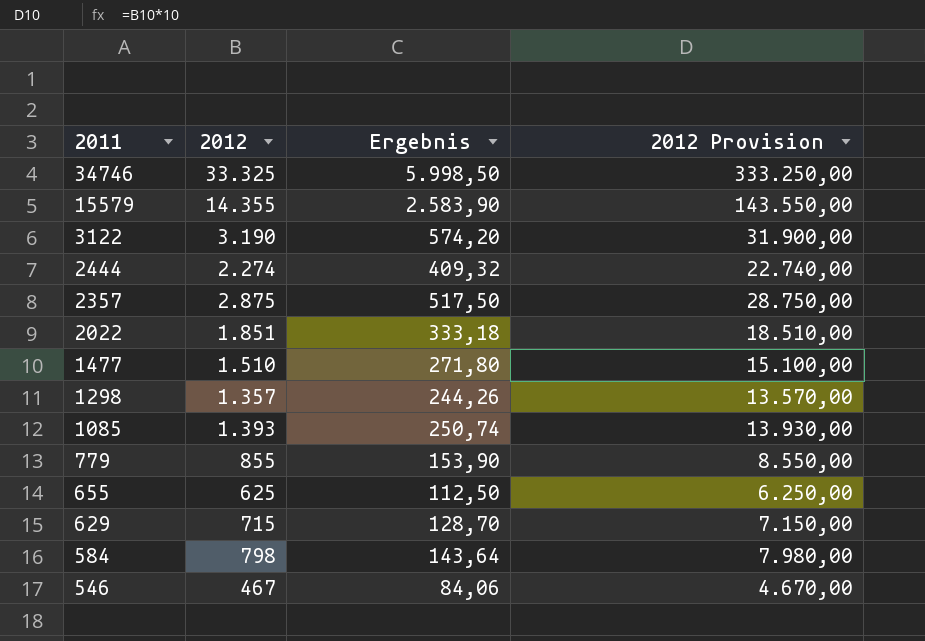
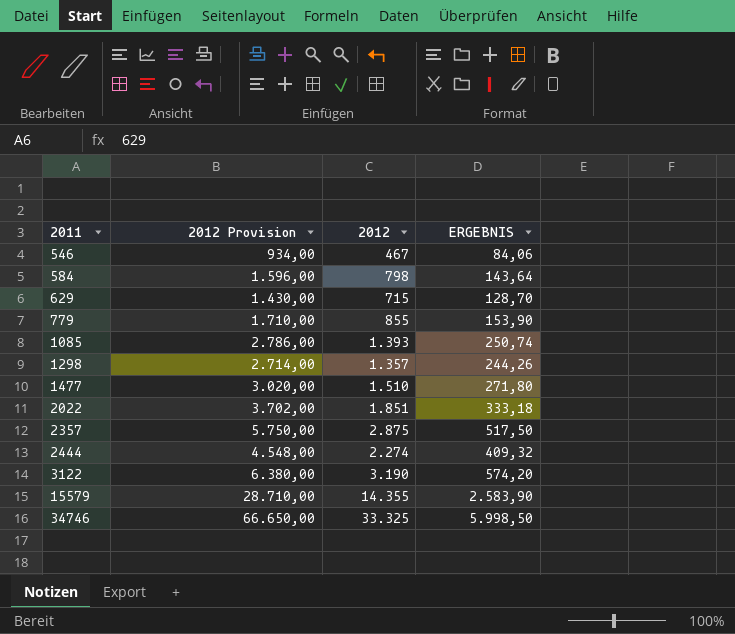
row order: 2011 descending -> 2011 ascending
column 2012 Provision | formula: [2012] * 10 -> [2012] * 2
column 2012 Provision | position: 4 -> 2
column name: Ergebnis -> ERGEBNIS
row 655: 625 | 112,50 | 6.250,00 -> none

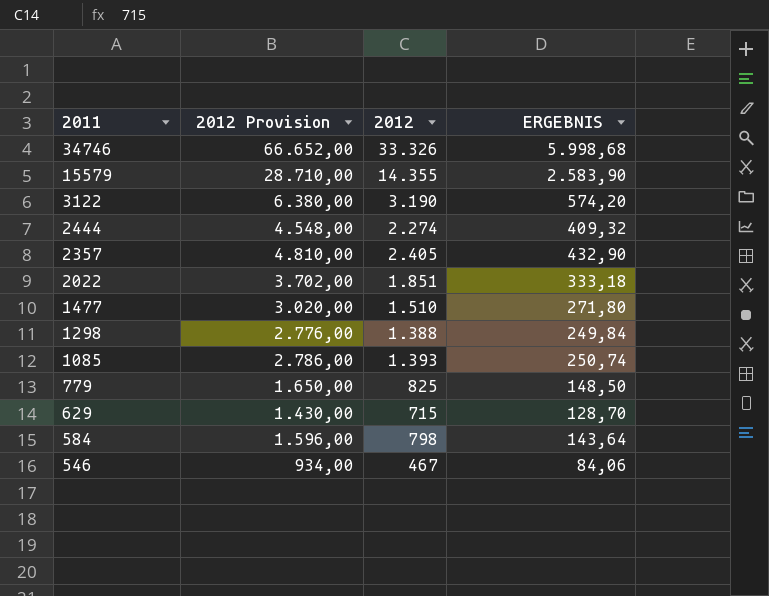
row order: 2011 ascending -> 2011 descending
34746 | 2012 Provision: 66.650,00 -> 66.652,00
34746 | 2012: 33.325 -> 33.326
34746 | ERGEBNIS: 5.998,50 -> 5.998,68
2357 | 2012 Provision: 5.750,00 -> 4.810,00
2357 | 2012: 2.875 -> 2.405
2357 | ERGEBNIS: 517,50 -> 432,90
1298 | 2012 Provision: 2.714,00 -> 2.776,00
1298 | 2012: 1.357 -> 1.388
1298 | ERGEBNIS: 244,26 -> 249,84
779 | 2012 Provision: 1.710,00 -> 1.650,00
779 | 2012: 855 -> 825
779 | ERGEBNIS: 153,90 -> 148,50

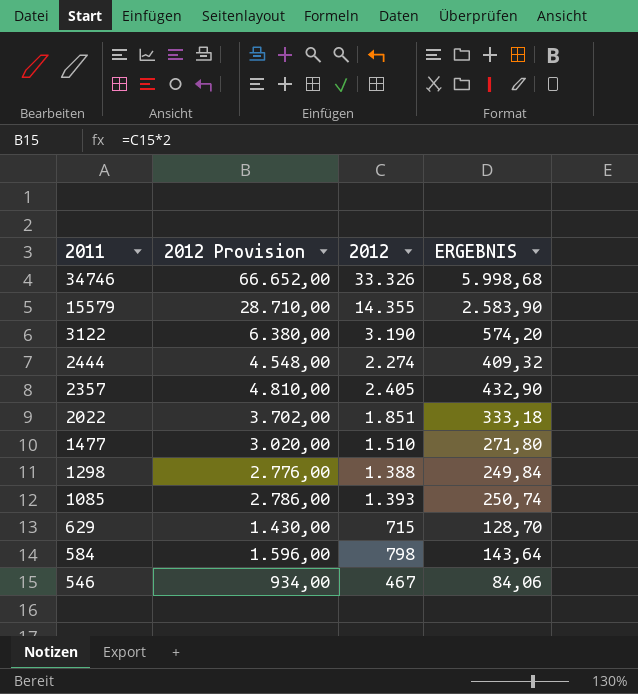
row 779: 1.650,00 | 825 | 148,50 -> none

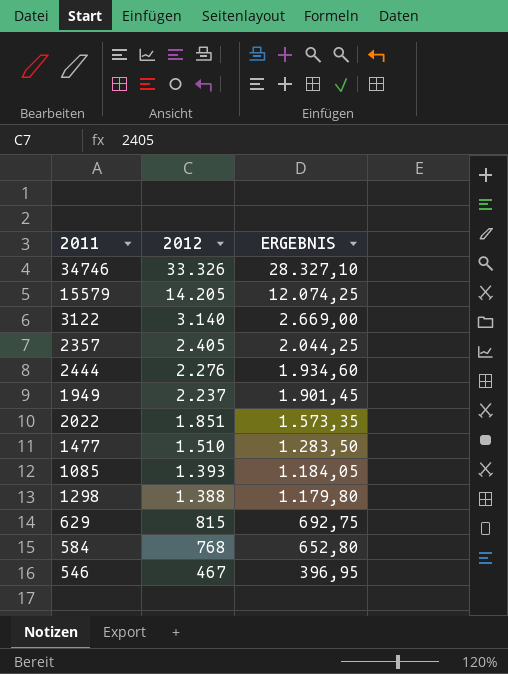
row order: 2011 descending -> 2012 descending
column 2012 Provision | formula: [2012] * 2 -> none
column ERGEBNIS | formula: [2012] * 0,18 -> [2012] * 0,85
15579 | 2012: 14.355 -> 14.205
3122 | 2012: 3.190 -> 3.140
2444 | 2012: 2.274 -> 2.276
row 1949: none -> 2.237 | 1.901,45
629 | 2012: 715 -> 815
584 | 2012: 798 -> 768

